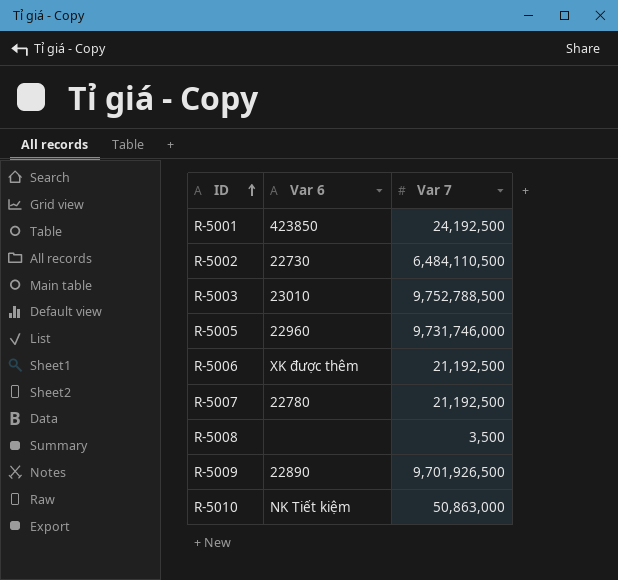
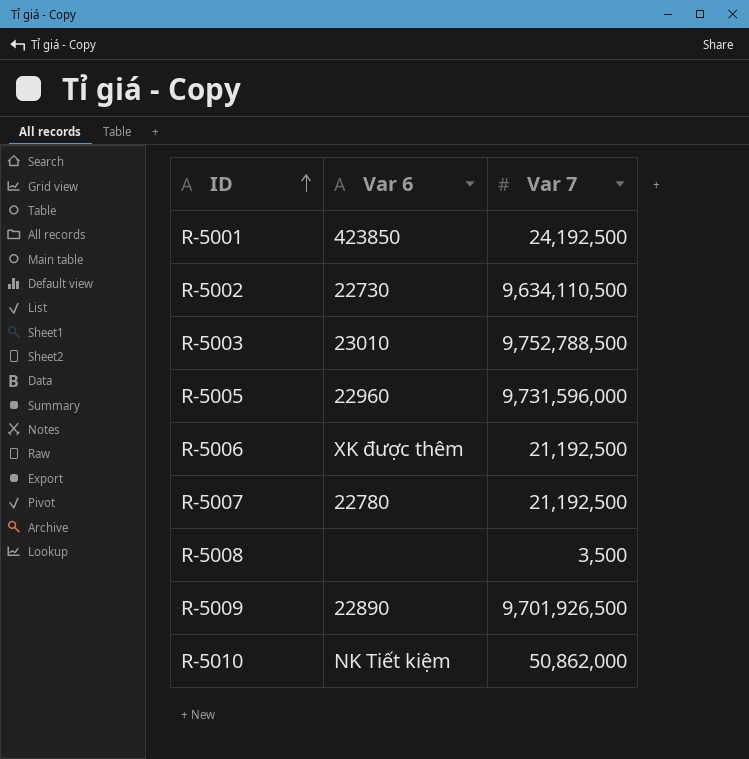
R-5002 | Var 7: 6,484,110,500 -> 9,634,110,500
R-5005 | Var 7: 9,731,746,000 -> 9,731,596,000
R-5010 | Var 7: 50,863,000 -> 50,862,000

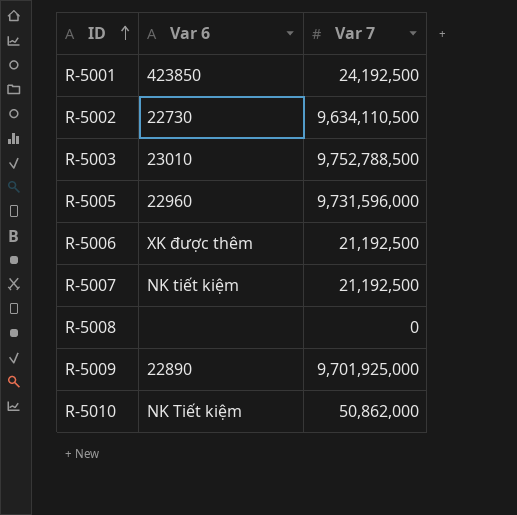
R-5007 | Var 6: 22780 -> NK tiết kiệm
R-5008 | Var 7: 3,500 -> 0
R-5009 | Var 7: 9,701,926,500 -> 9,701,925,000

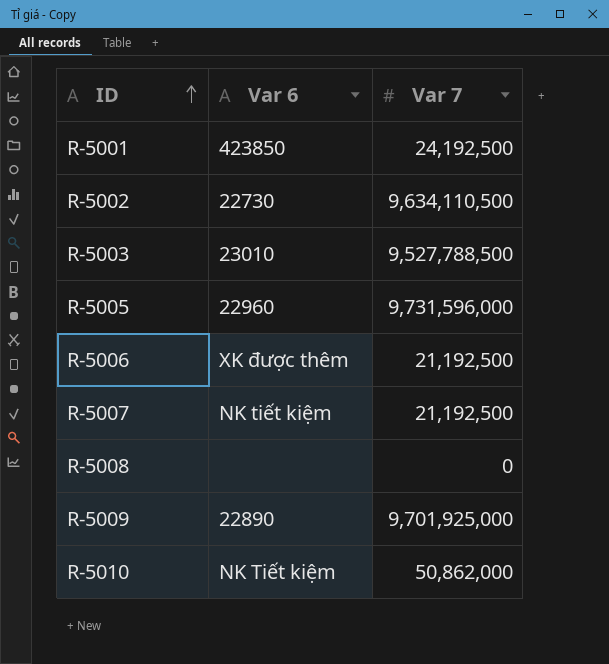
R-5003 | Var 7: 9,752,788,500 -> 9,527,788,500

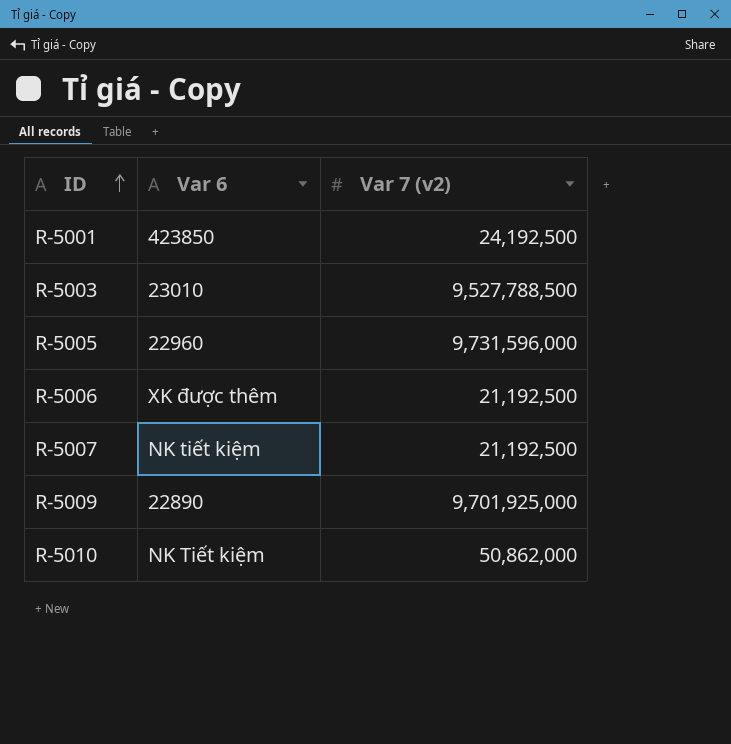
column name: Var 7 -> Var 7 (v2)
row R-5002: 22730 | 9,634,110,500 -> none
row R-5008: none | 0 -> none

